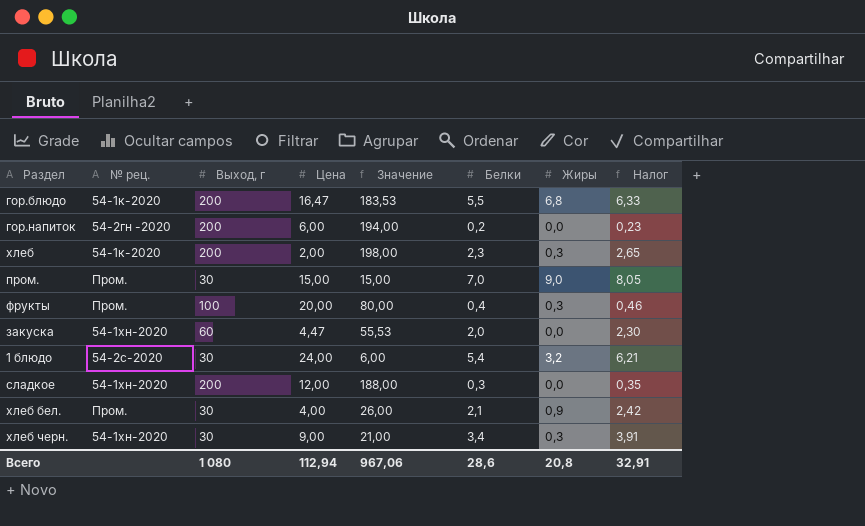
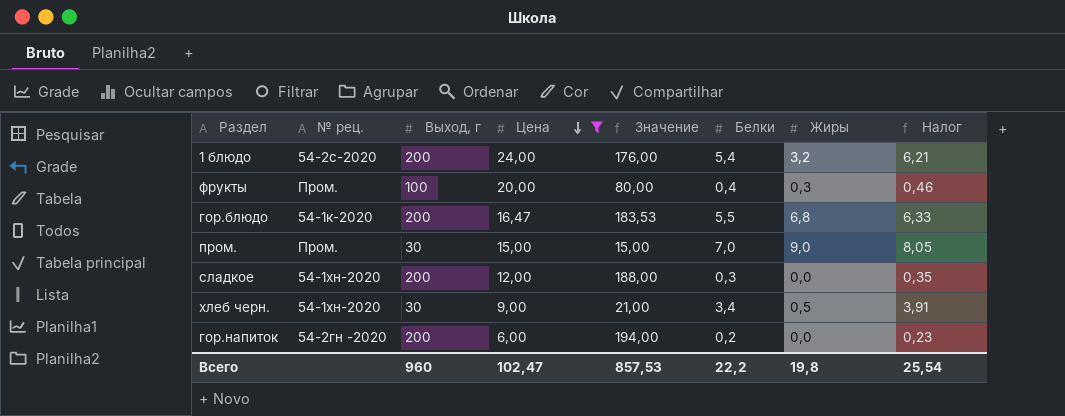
filter: none -> Цена >= 6,00
row order: none -> Цена descending
1 блюдо | Выход, г: 30 -> 200
1 блюдо | Значение: 6,00 -> 176,00
хлеб черн. | Жиры: 0,3 -> 0,5
Всего | Выход, г: 1 080 -> 960
Всего | Цена: 112,94 -> 102,47
Всего | Значение: 967,06 -> 857,53
Всего | Белки: 28,6 -> 22,2
Всего | Жиры: 20,8 -> 19,8
Всего | Налог: 32,91 -> 25,54

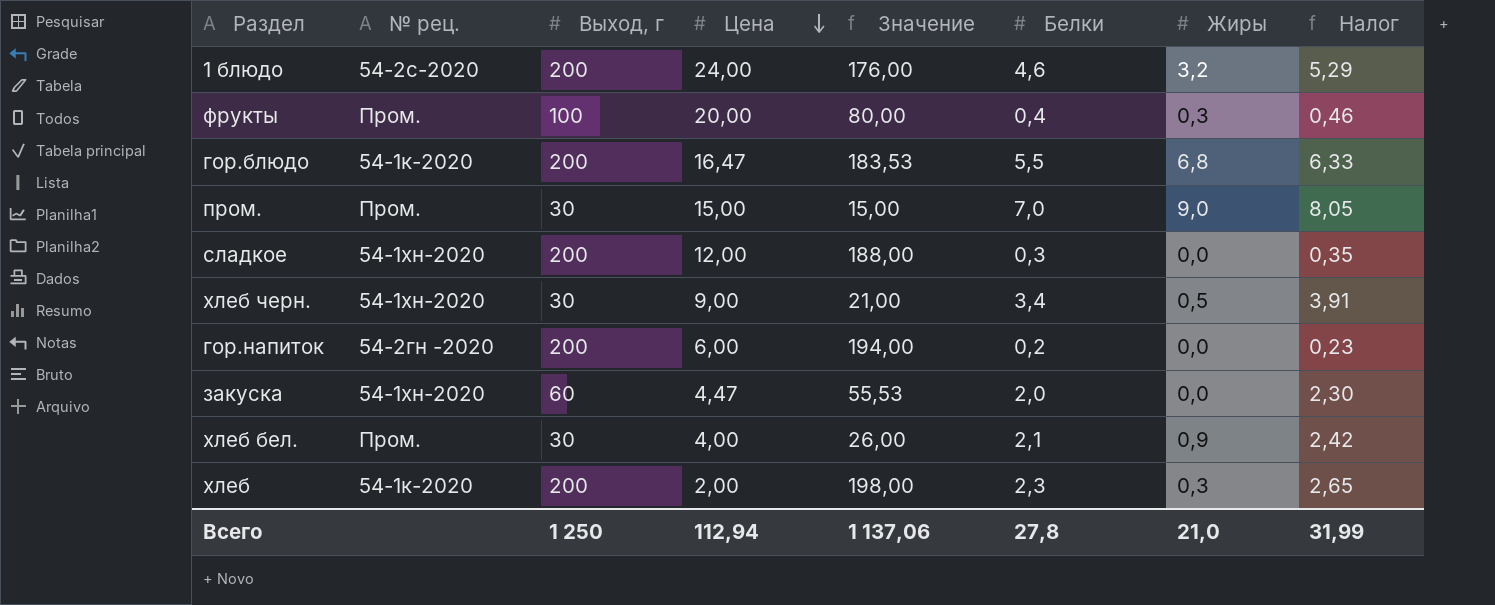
filter: Цена >= 6,00 -> none
1 блюдо | Белки: 5,4 -> 4,6
1 блюдо | Налог: 6,21 -> 5,29
Всего | Выход, г: 960 -> 1 250
Всего | Цена: 102,47 -> 112,94
Всего | Значение: 857,53 -> 1 137,06
Всего | Белки: 22,2 -> 27,8
Всего | Жиры: 19,8 -> 21,0
Всего | Налог: 25,54 -> 31,99

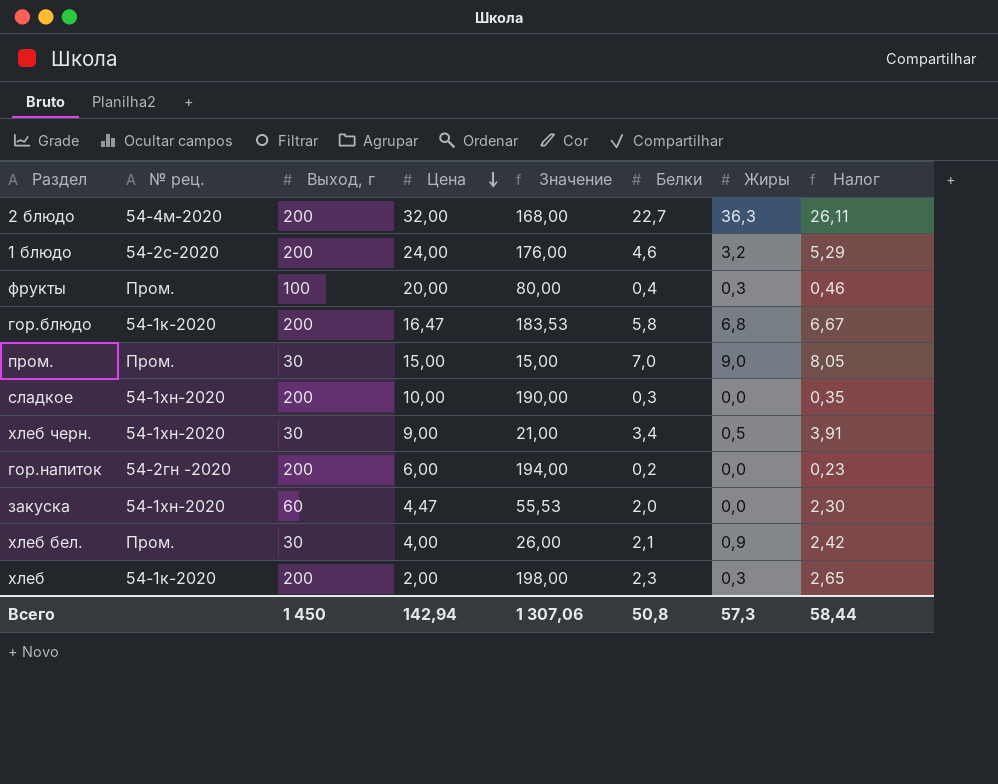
row 2 блюдо: none -> 54-4м-2020 | 200 | 32,00 | 168,00 | 22,7 | 36,3 | 26,11
гор.блюдо | Белки: 5,5 -> 5,8
гор.блюдо | Налог: 6,33 -> 6,67
сладкое | Цена: 12,00 -> 10,00
сладкое | Значение: 188,00 -> 190,00
Всего | Выход, г: 1 250 -> 1 450
Всего | Цена: 112,94 -> 142,94
Всего | Значение: 1 137,06 -> 1 307,06
Всего | Белки: 27,8 -> 50,8
Всего | Жиры: 21,0 -> 57,3
Всего | Налог: 31,99 -> 58,44

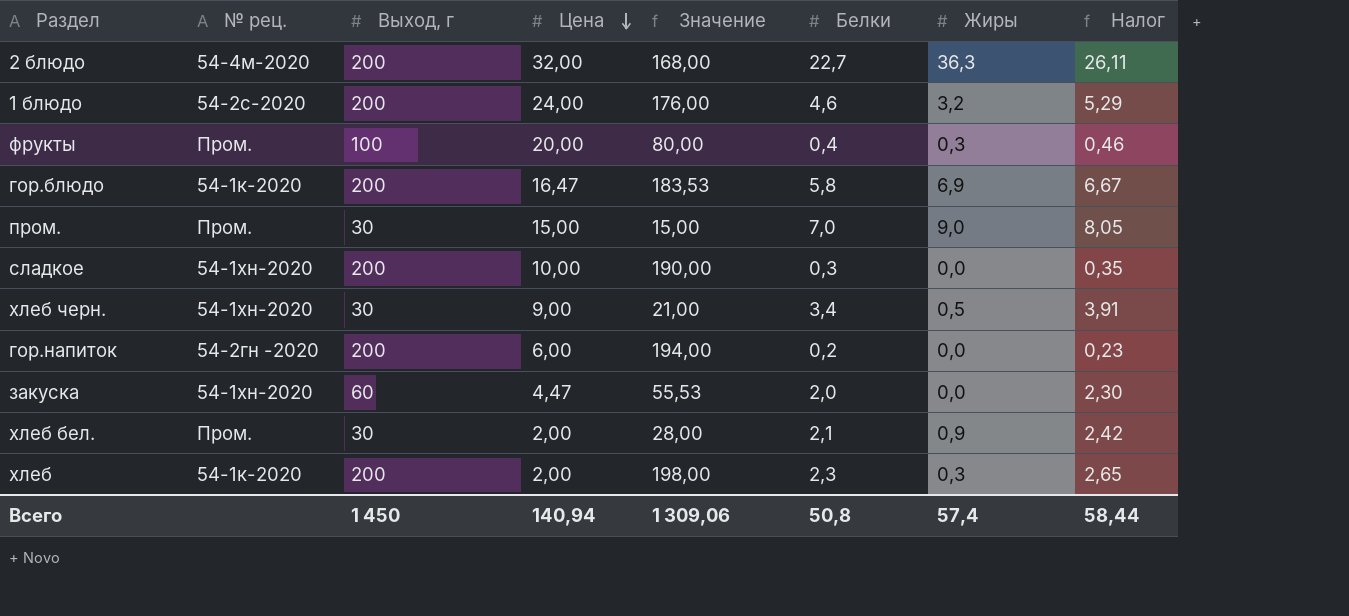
гор.блюдо | Жиры: 6,8 -> 6,9
хлеб бел. | Цена: 4,00 -> 2,00
хлеб бел. | Значение: 26,00 -> 28,00
Всего | Цена: 142,94 -> 140,94
Всего | Значение: 1 307,06 -> 1 309,06
Всего | Жиры: 57,3 -> 57,4

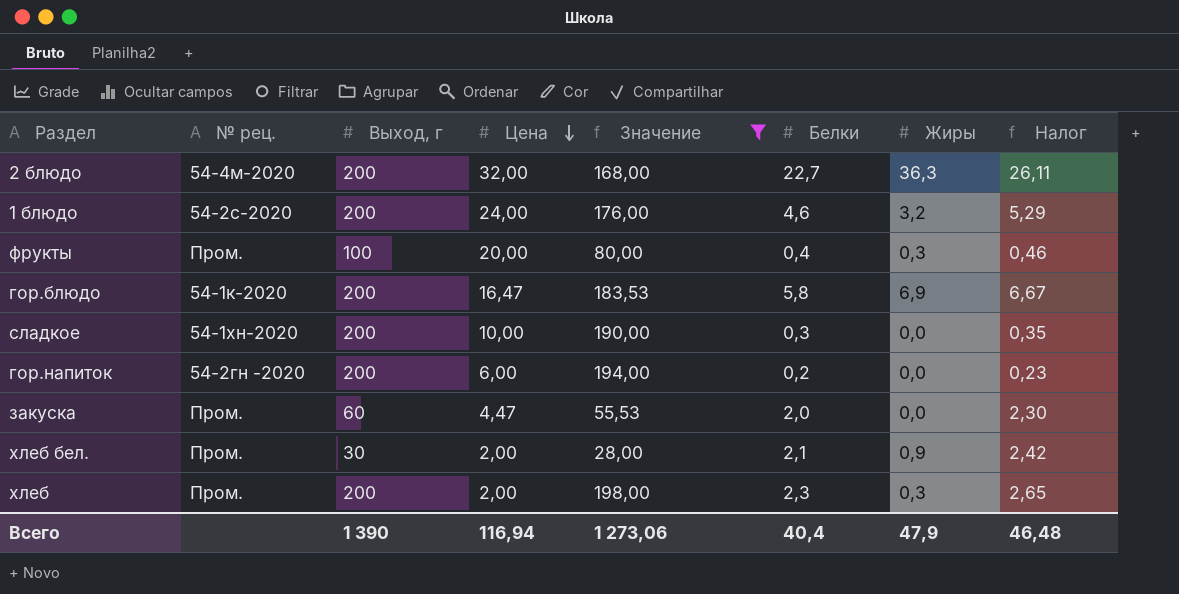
filter: none -> Значение >= 28,00
закуска | № рец.: 54-1хн-2020 -> Пром.
хлеб | № рец.: 54-1к-2020 -> Пром.
Всего | Выход, г: 1 450 -> 1 390
Всего | Цена: 140,94 -> 116,94
Всего | Значение: 1 309,06 -> 1 273,06
Всего | Белки: 50,8 -> 40,4
Всего | Жиры: 57,4 -> 47,9
Всего | Налог: 58,44 -> 46,48

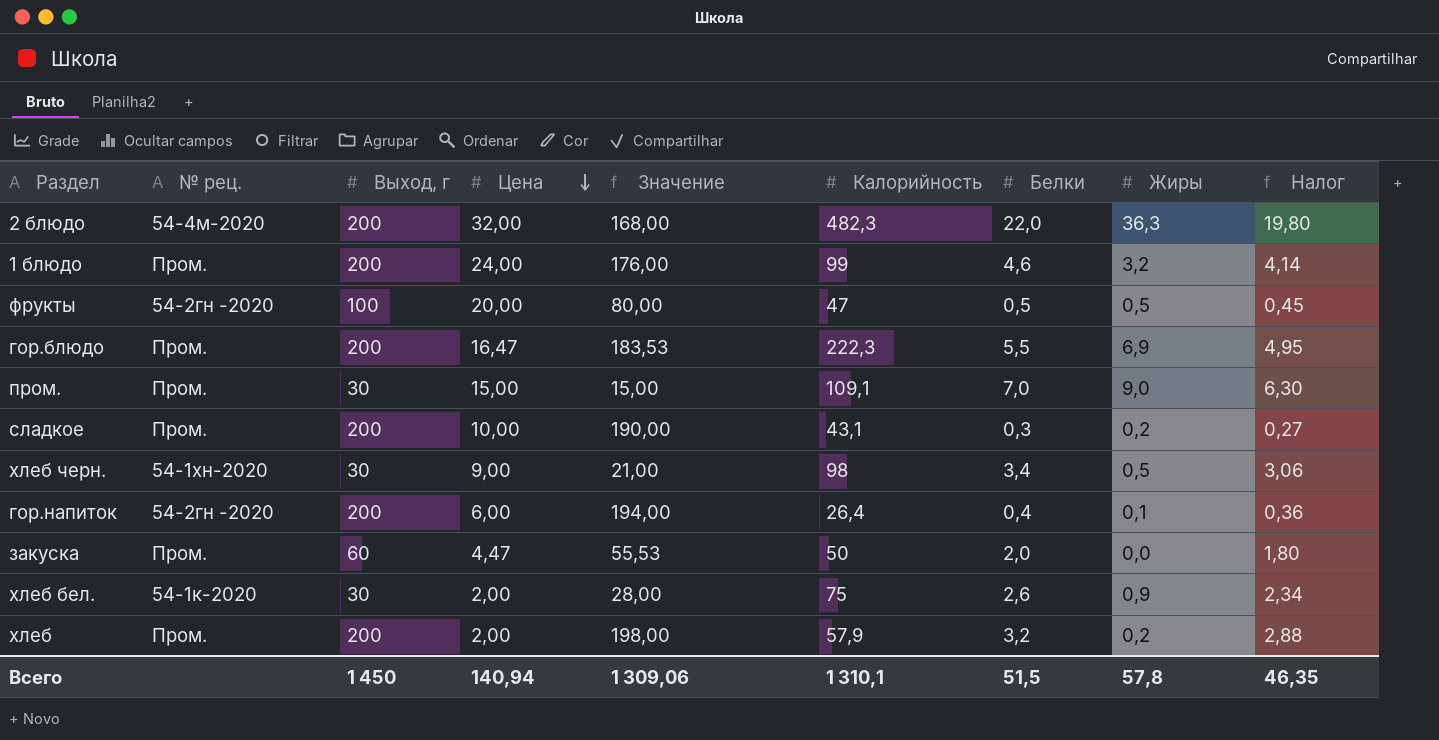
filter: Значение >= 28,00 -> none
column Калорийность | position: none -> 6
column Налог | formula: [Белки] * 1,15 -> [Белки] * 0,9
2 блюдо | Белки: 22,7 -> 22,0
1 блюдо | № рец.: 54-2с-2020 -> Пром.
фрукты | № рец.: Пром. -> 54-2гн -2020
фрукты | Белки: 0,4 -> 0,5
фрукты | Жиры: 0,3 -> 0,5
гор.блюдо | № рец.: 54-1к-2020 -> Пром.
гор.блюдо | Белки: 5,8 -> 5,5
сладкое | № рец.: 54-1хн-2020 -> Пром.
сладкое | Жиры: 0,0 -> 0,2
гор.напиток | Белки: 0,2 -> 0,4
гор.напиток | Жиры: 0,0 -> 0,1
хлеб бел. | № рец.: Пром. -> 54-1к-2020
хлеб бел. | Белки: 2,1 -> 2,6
хлеб | Белки: 2,3 -> 3,2
хлеб | Жиры: 0,3 -> 0,2
Всего | Выход, г: 1 390 -> 1 450
Всего | Цена: 116,94 -> 140,94
Всего | Значение: 1 273,06 -> 1 309,06
Всего | Белки: 40,4 -> 51,5
Всего | Жиры: 47,9 -> 57,8
Всего | Налог: 46,48 -> 46,35

